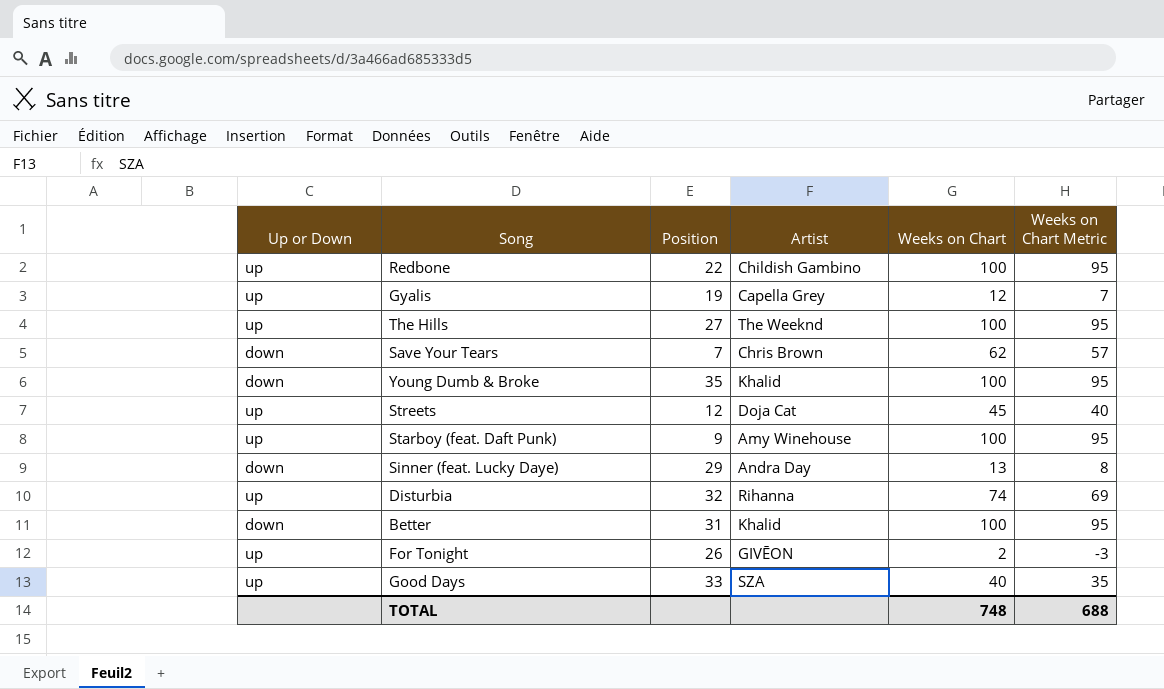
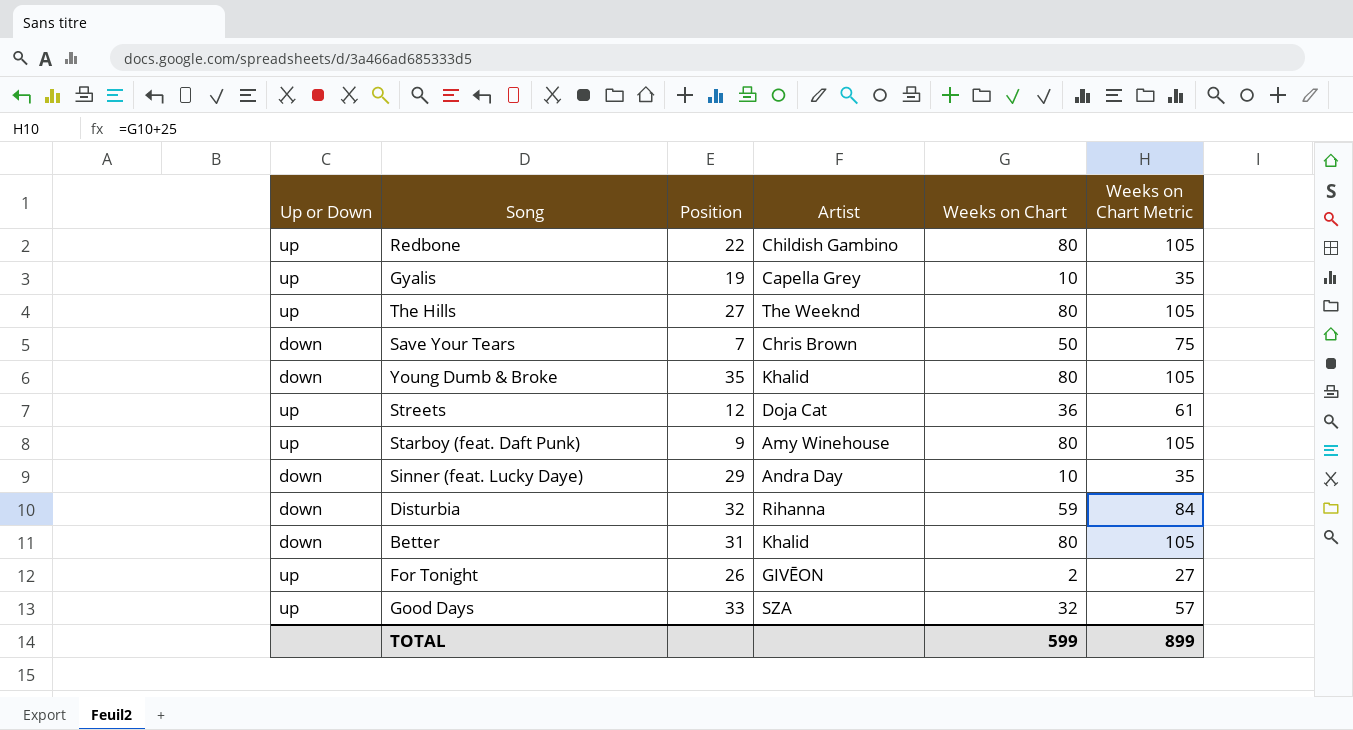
column Weeks on Chart Metric | formula: [Weeks on Chart] - 5 -> [Weeks on Chart] + 25
Redbone | Weeks on Chart: 100 -> 80
Gyalis | Weeks on Chart: 12 -> 10
The Hills | Weeks on Chart: 100 -> 80
Save Your Tears | Weeks on Chart: 62 -> 50
Young Dumb & Broke | Weeks on Chart: 100 -> 80
Streets | Weeks on Chart: 45 -> 36
Starboy (feat. Daft Punk) | Weeks on Chart: 100 -> 80
Sinner (feat. Lucky Daye) | Weeks on Chart: 13 -> 10
Disturbia | Up or Down: up -> down
Disturbia | Weeks on Chart: 74 -> 59
Better | Weeks on Chart: 100 -> 80
Good Days | Weeks on Chart: 40 -> 32
TOTAL | Weeks on Chart: 748 -> 599
TOTAL | Weeks on Chart Metric: 688 -> 899

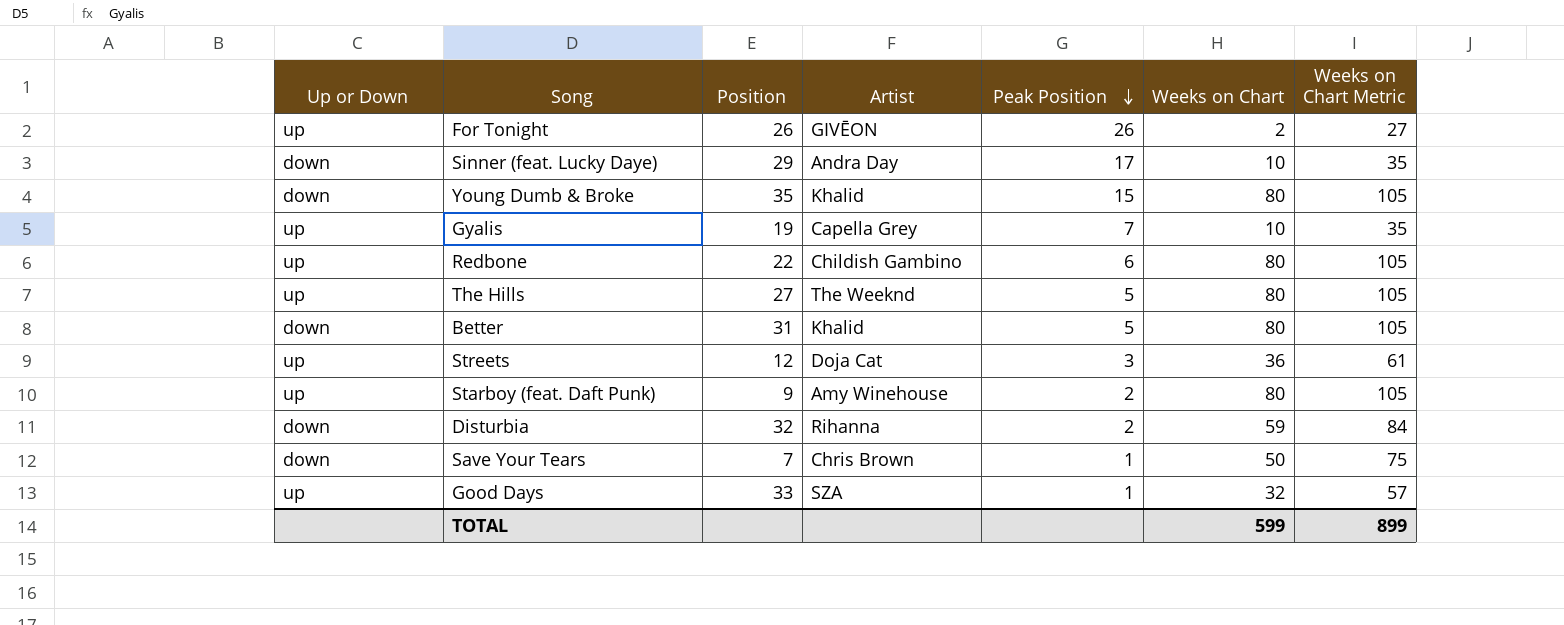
row order: none -> Peak Position descending
column Peak Position | position: none -> 5

